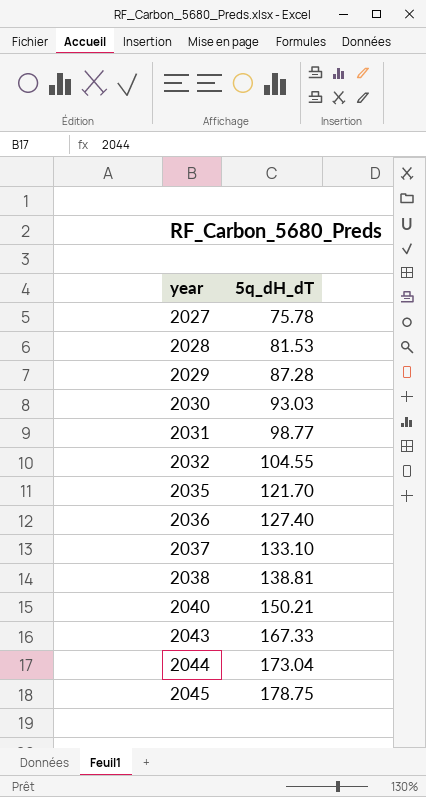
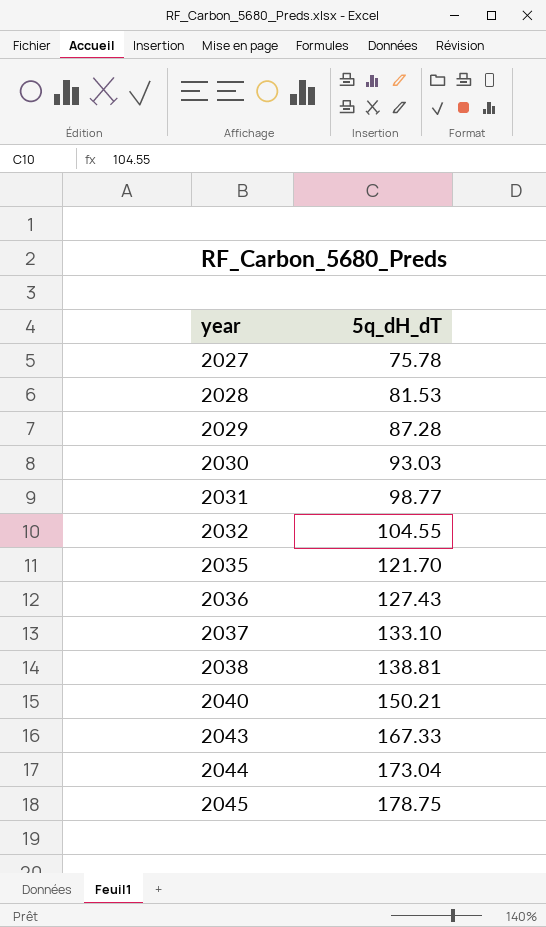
2036 | 5q_dH_dT: 127.40 -> 127.43

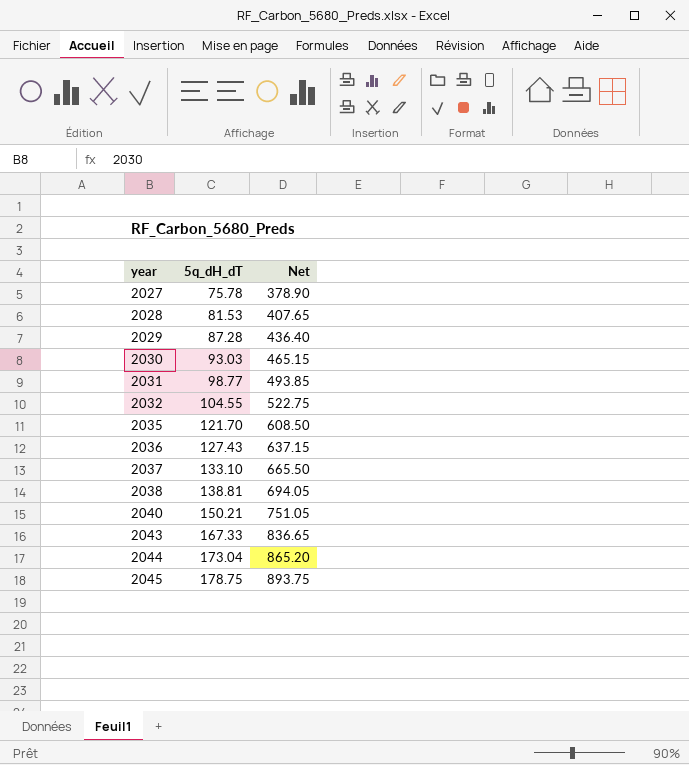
column Net | formula: none -> [5q_dH_dT] * 5

